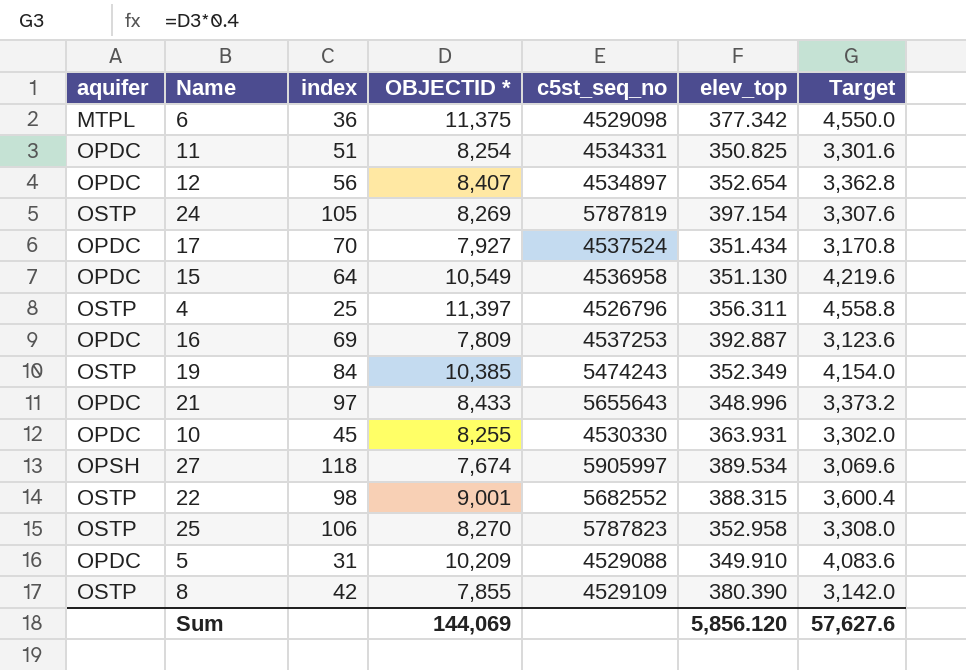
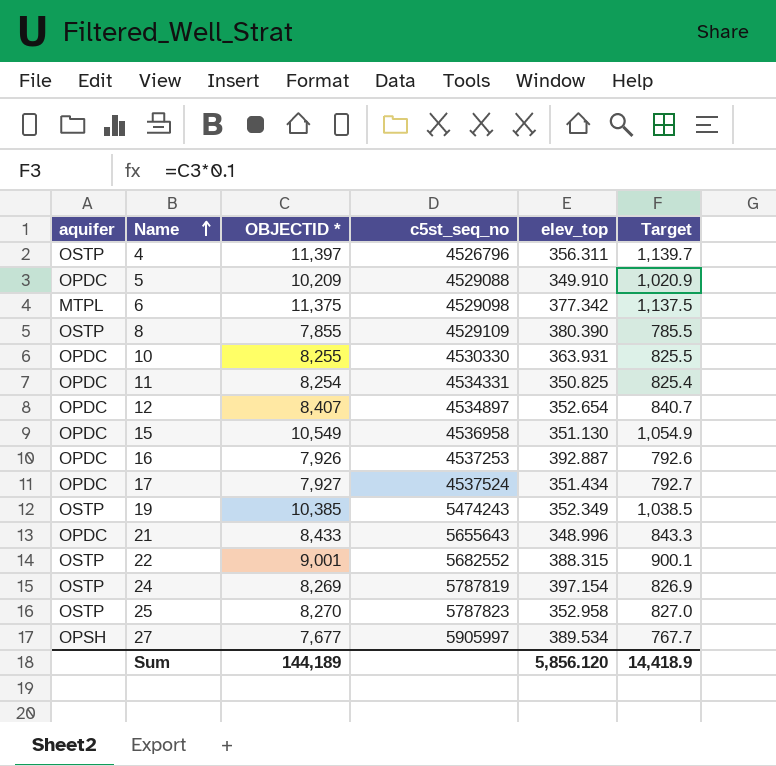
row order: none -> Name ascending
column index | position: 3 -> none
column Target | formula: [OBJECTID *] * 0.4 -> [OBJECTID *] * 0.1
16 | OBJECTID *: 7,809 -> 7,926
27 | OBJECTID *: 7,674 -> 7,677
Sum | OBJECTID *: 144,069 -> 144,189
Sum | Target: 57,627.6 -> 14,418.9

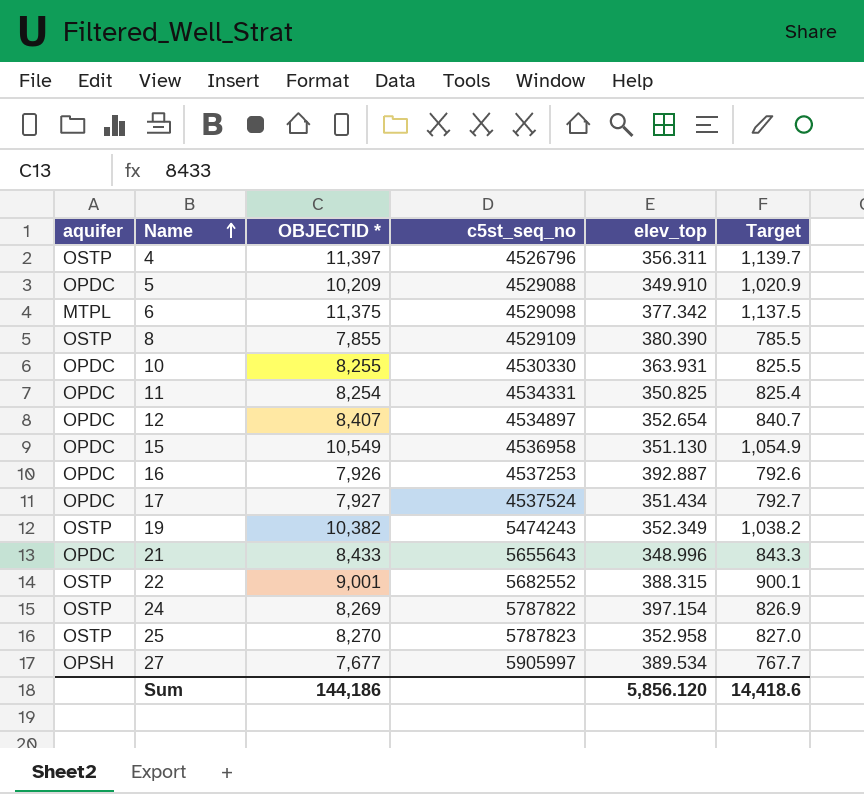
19 | OBJECTID *: 10,385 -> 10,382
19 | Target: 1,038.5 -> 1,038.2
24 | c5st_seq_no: 5787819 -> 5787822
Sum | OBJECTID *: 144,189 -> 144,186
Sum | Target: 14,418.9 -> 14,418.6

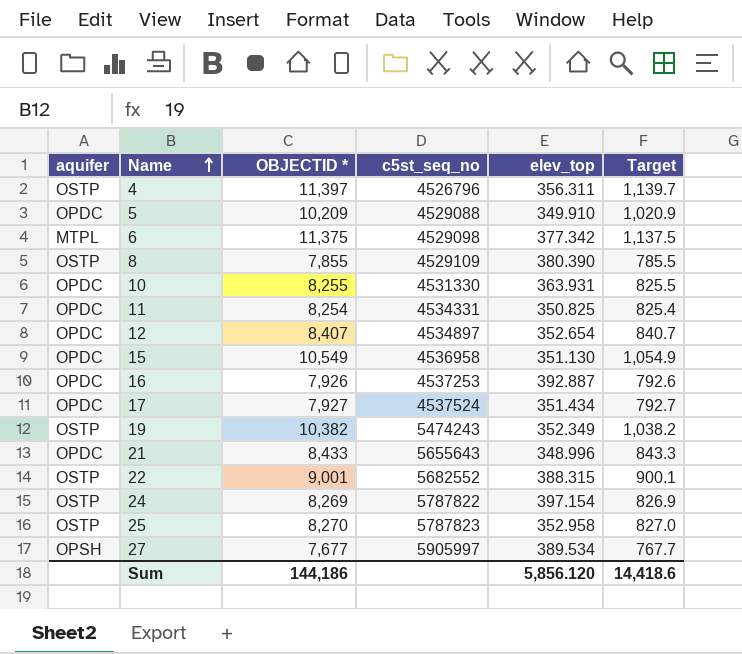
10 | c5st_seq_no: 4530330 -> 4531330

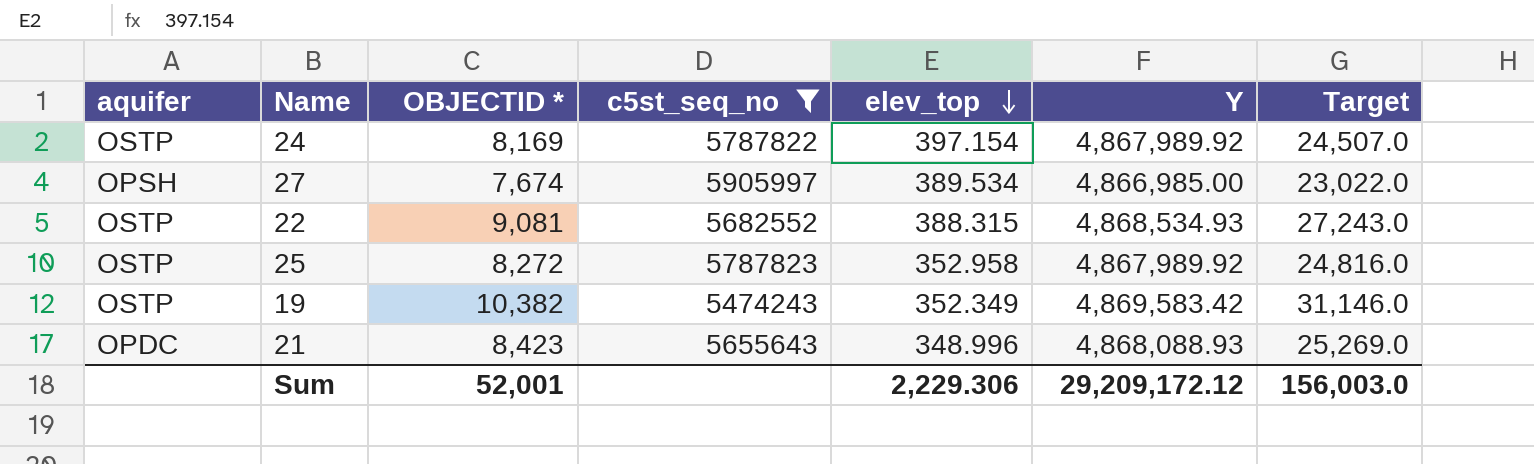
filter: none -> c5st_seq_no >= 5474243
row order: Name ascending -> elev_top descending
column Y | position: none -> 6
column Target | formula: [OBJECTID *] * 0.1 -> [OBJECTID *] * 3
24 | OBJECTID *: 8,269 -> 8,169
27 | OBJECTID *: 7,677 -> 7,674
22 | OBJECTID *: 9,001 -> 9,081
25 | OBJECTID *: 8,270 -> 8,272
21 | OBJECTID *: 8,433 -> 8,423
Sum | OBJECTID *: 144,186 -> 52,001
Sum | elev_top: 5,856.120 -> 2,229.306
Sum | Target: 14,418.6 -> 156,003.0

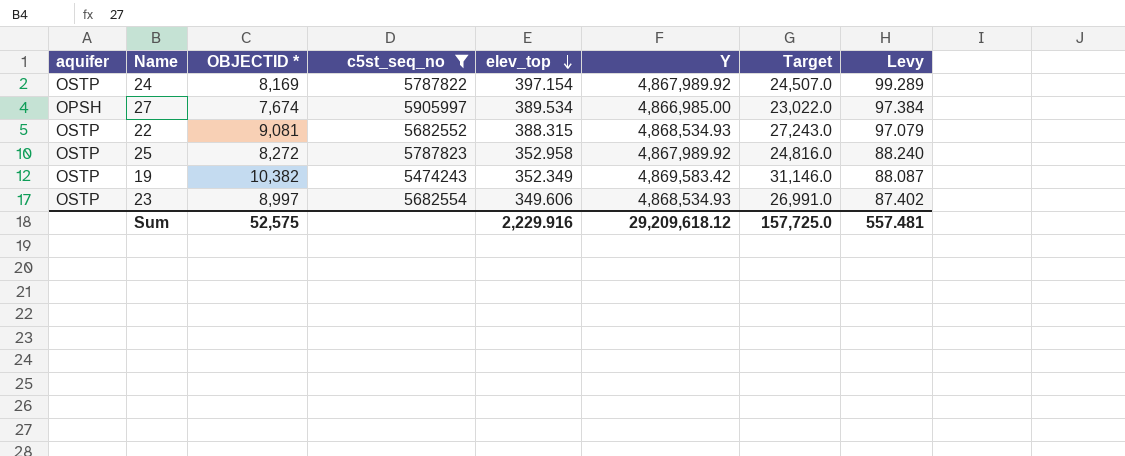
column Levy | formula: none -> [elev_top] * 0.25
row 21: OPDC | 8,423 | 5655643 | 348.996 | 4,868,088.93 | 25,269.0 -> none
row 23: none -> OSTP | 8,997 | 5682554 | 349.606 | 4,868,534.93 | 26,991.0 | 87.402
Sum | OBJECTID *: 52,001 -> 52,575
Sum | elev_top: 2,229.306 -> 2,229.916
Sum | Y: 29,209,172.12 -> 29,209,618.12
Sum | Target: 156,003.0 -> 157,725.0

